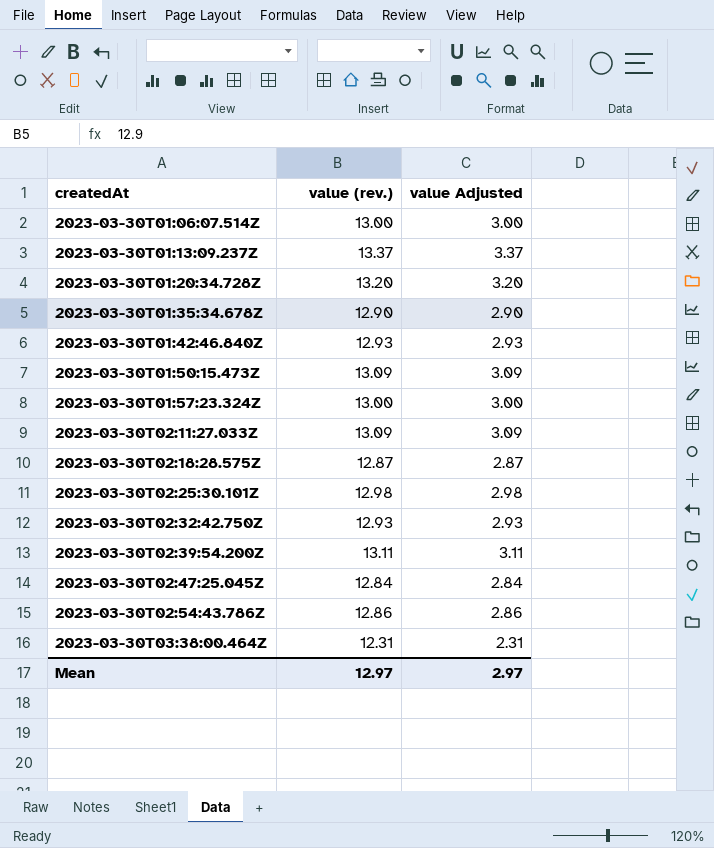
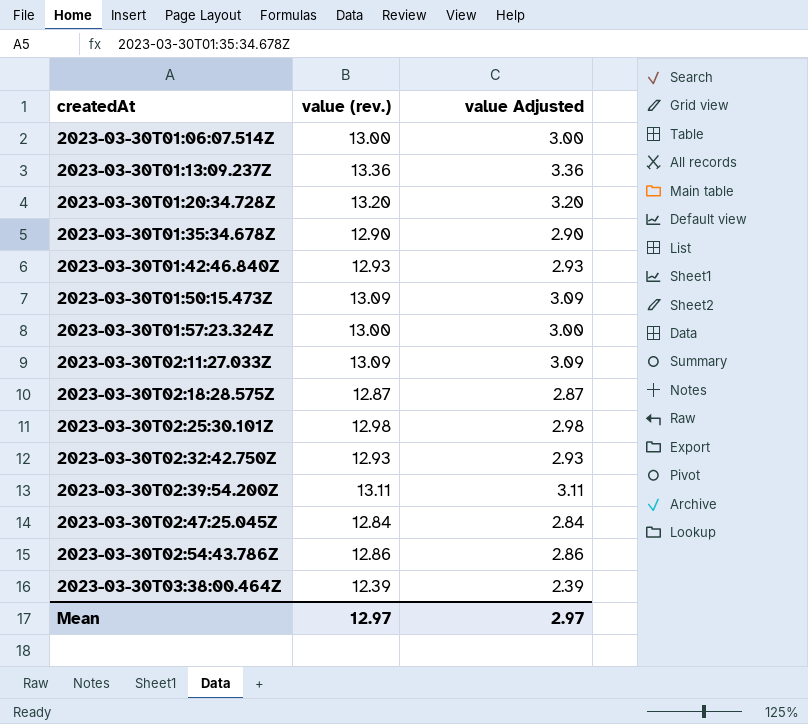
2023-03-30T01:13:09.237Z | value (rev.): 13.37 -> 13.36
2023-03-30T01:13:09.237Z | value Adjusted: 3.37 -> 3.36
2023-03-30T03:38:00.464Z | value (rev.): 12.31 -> 12.39
2023-03-30T03:38:00.464Z | value Adjusted: 2.31 -> 2.39

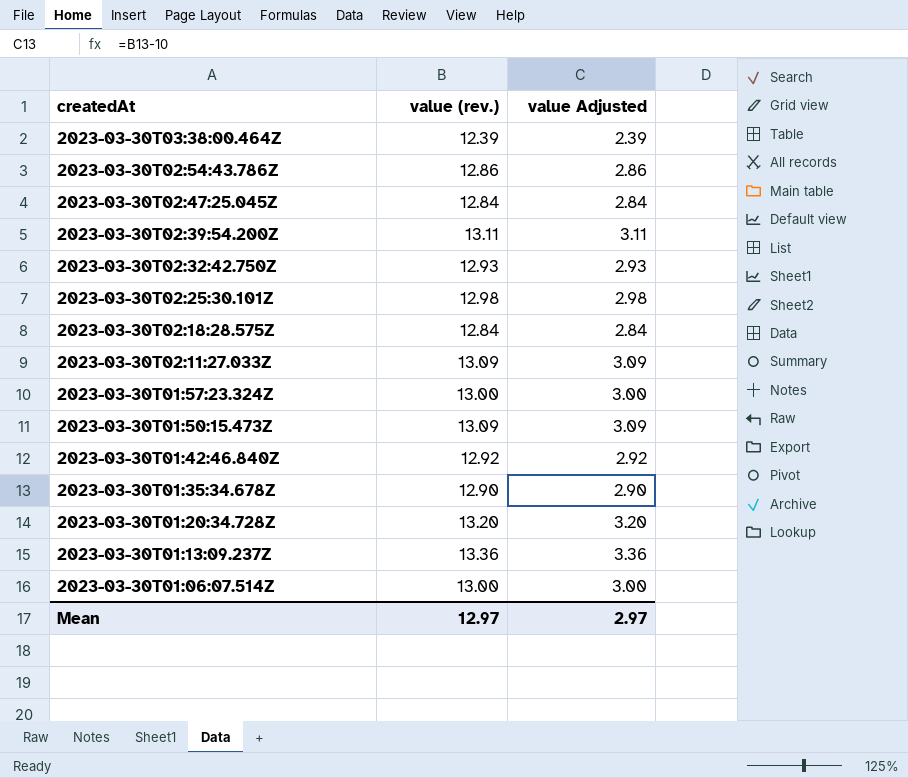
row order: createdAt ascending -> createdAt descending
2023-03-30T02:18:28.575Z | value (rev.): 12.87 -> 12.84
2023-03-30T02:18:28.575Z | value Adjusted: 2.87 -> 2.84
2023-03-30T01:42:46.840Z | value (rev.): 12.93 -> 12.92
2023-03-30T01:42:46.840Z | value Adjusted: 2.93 -> 2.92

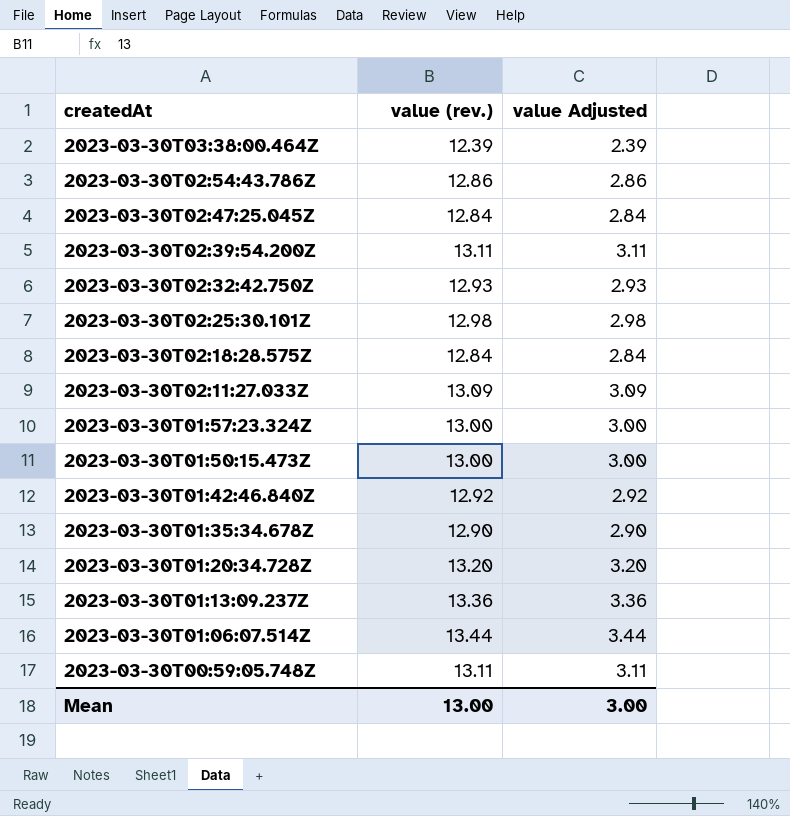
2023-03-30T01:50:15.473Z | value (rev.): 13.09 -> 13.00
2023-03-30T01:50:15.473Z | value Adjusted: 3.09 -> 3.00
2023-03-30T01:06:07.514Z | value (rev.): 13.00 -> 13.44
2023-03-30T01:06:07.514Z | value Adjusted: 3.00 -> 3.44
row 2023-03-30T00:59:05.748Z: none -> 13.11 | 3.11
Mean | value (rev.): 12.97 -> 13.00
Mean | value Adjusted: 2.97 -> 3.00

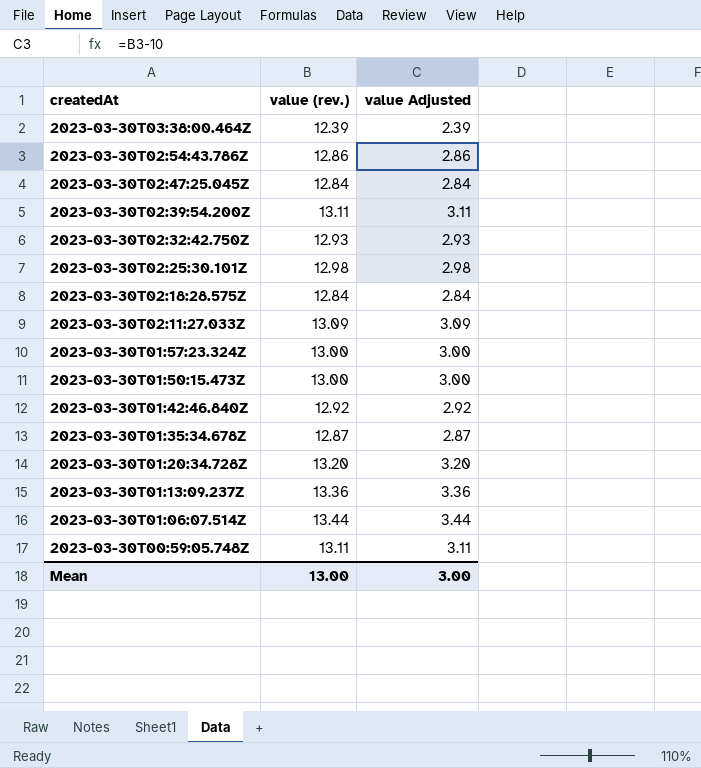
2023-03-30T01:35:34.678Z | value (rev.): 12.90 -> 12.87
2023-03-30T01:35:34.678Z | value Adjusted: 2.90 -> 2.87

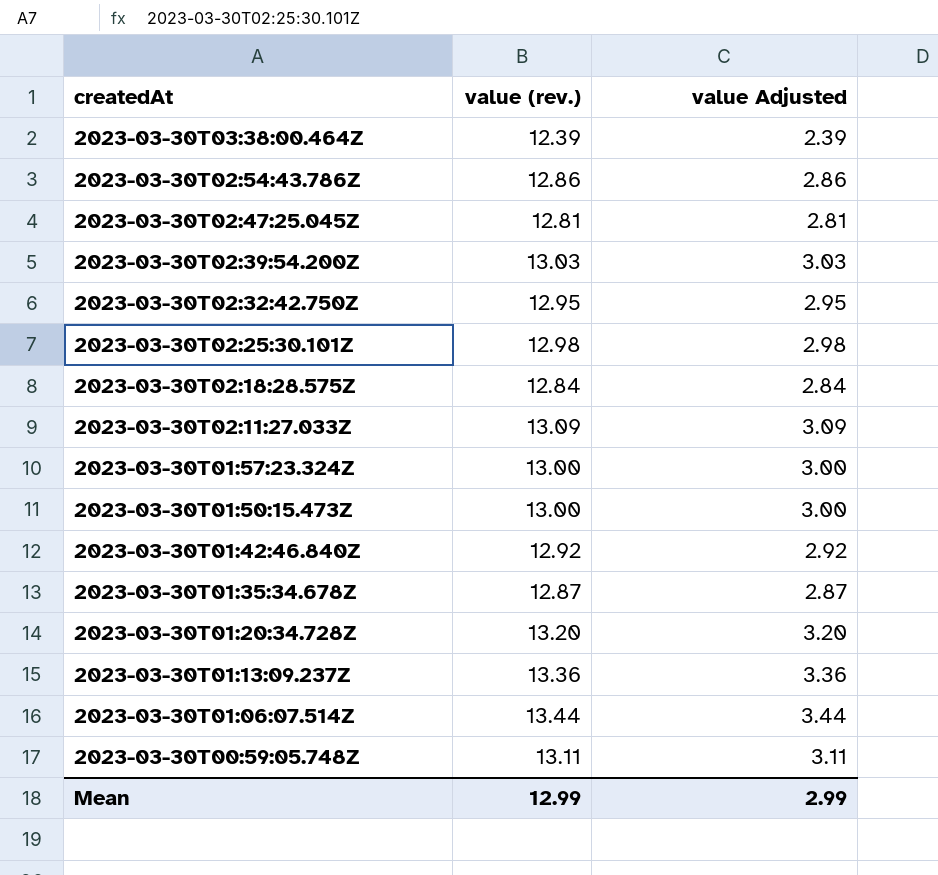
2023-03-30T02:47:25.045Z | value (rev.): 12.84 -> 12.81
2023-03-30T02:47:25.045Z | value Adjusted: 2.84 -> 2.81
2023-03-30T02:39:54.200Z | value (rev.): 13.11 -> 13.03
2023-03-30T02:39:54.200Z | value Adjusted: 3.11 -> 3.03
2023-03-30T02:32:42.750Z | value (rev.): 12.93 -> 12.95
2023-03-30T02:32:42.750Z | value Adjusted: 2.93 -> 2.95
Mean | value (rev.): 13.00 -> 12.99
Mean | value Adjusted: 3.00 -> 2.99

